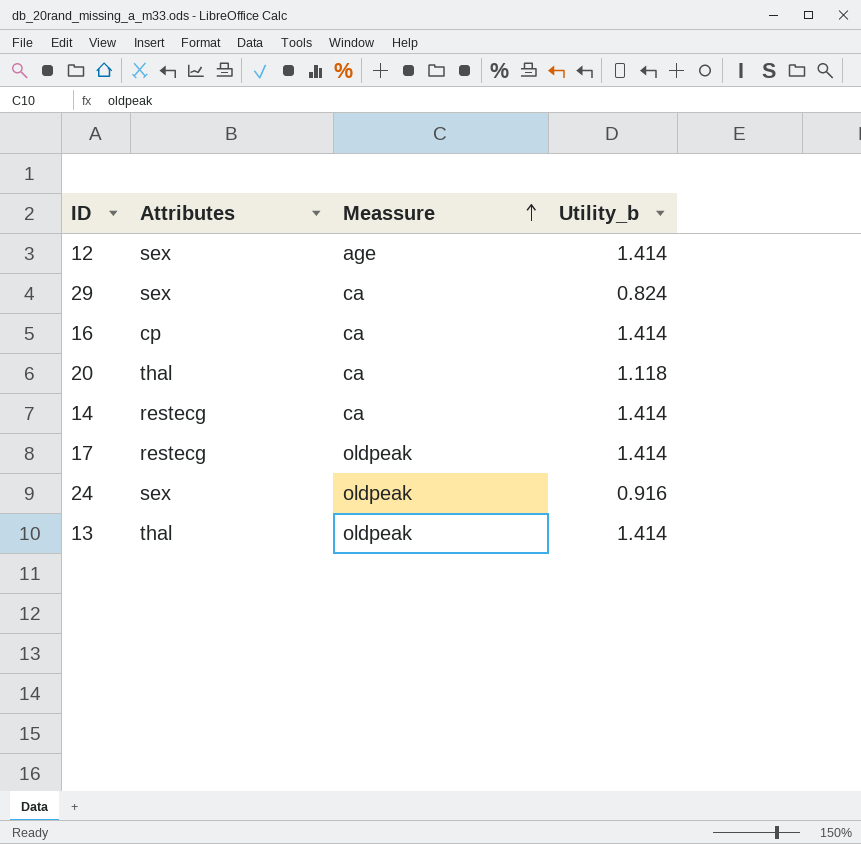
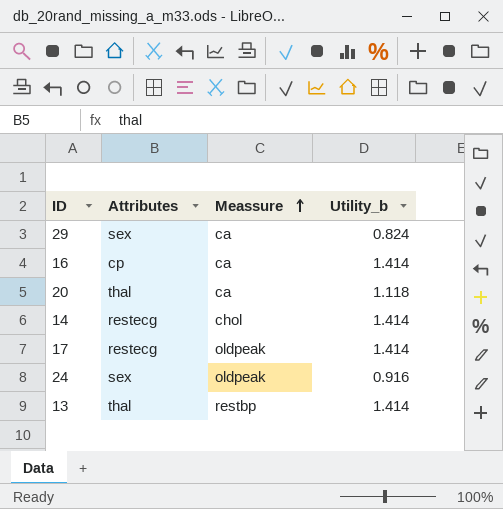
row 12: sex | age | 1.414 -> none
14 | Meassure: ca -> chol
13 | Meassure: oldpeak -> restbp

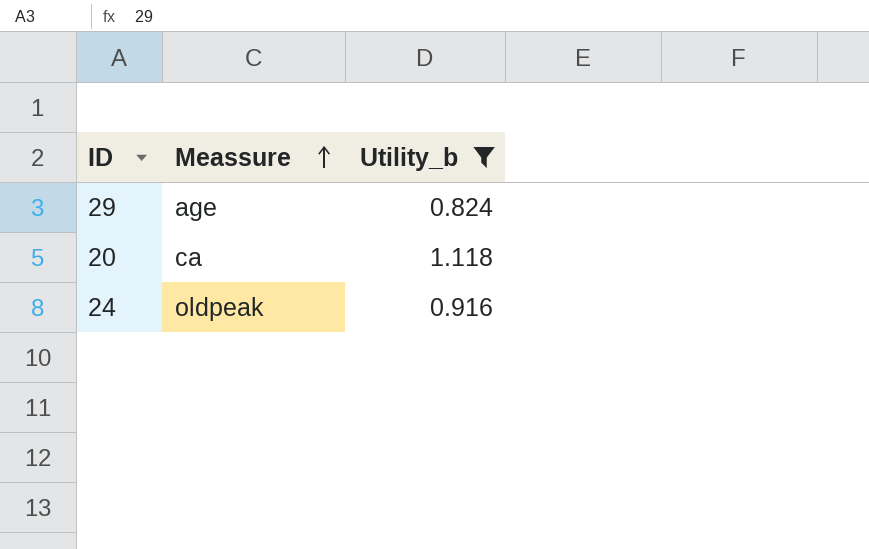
filter: none -> Utility_b != 1.414
column Attributes | position: 2 -> none
29 | Meassure: ca -> age

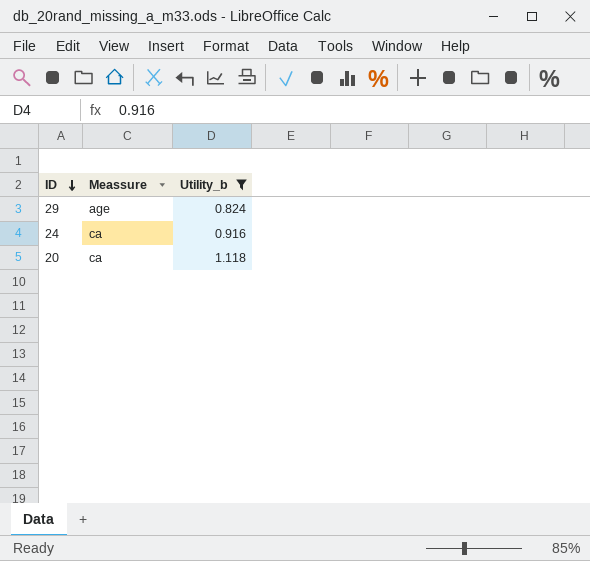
row order: Meassure ascending -> ID descending
24 | Meassure: oldpeak -> ca

